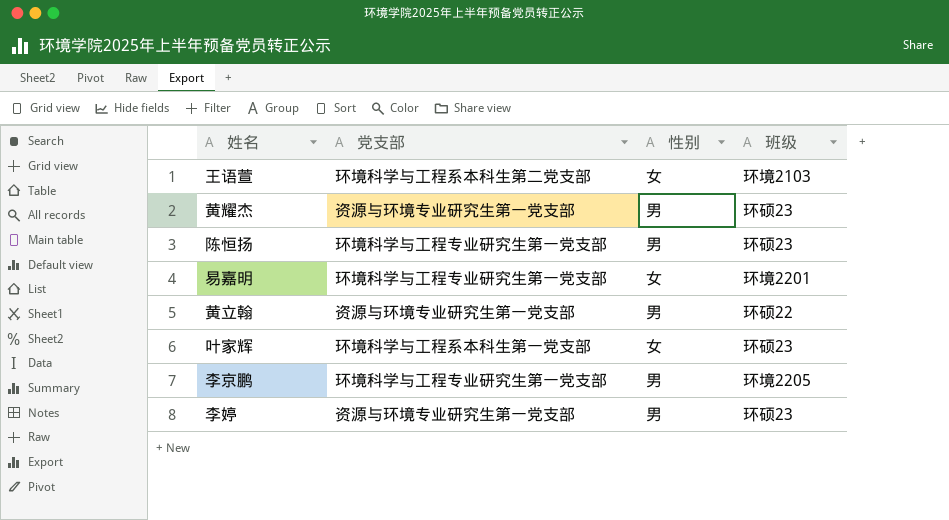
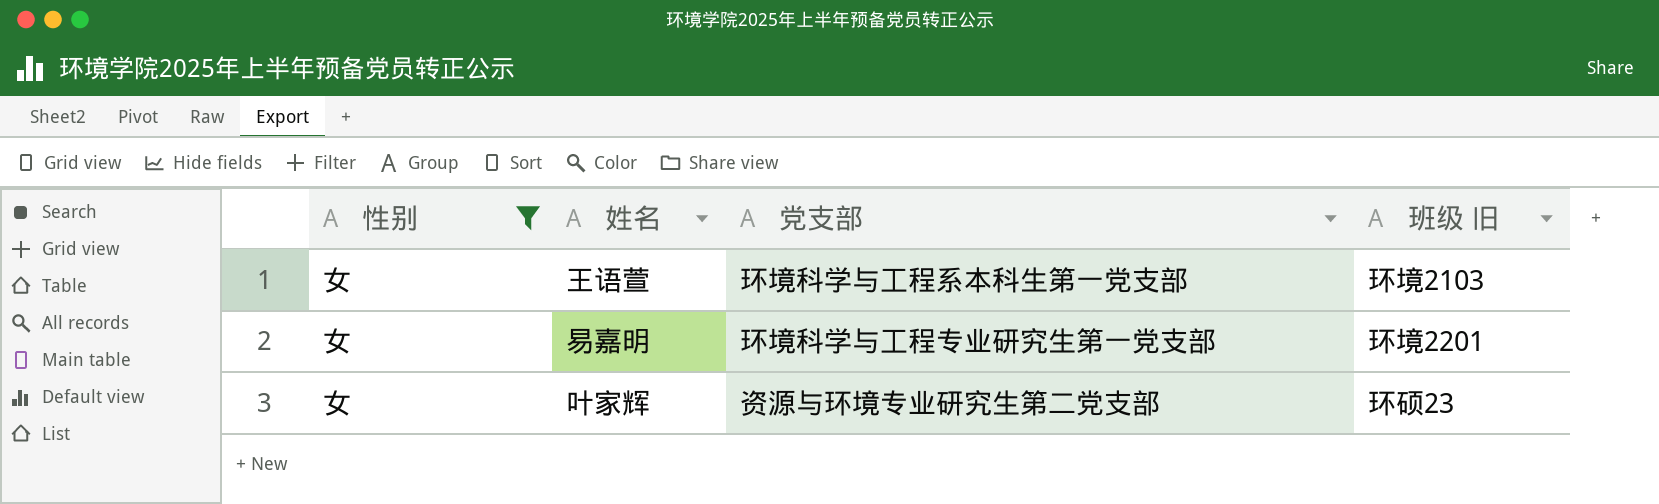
filter: none -> 性别 = 女
column 性别 | position: 3 -> 1
column name: 班级 -> 班级 旧
王语萱 | 党支部: 环境科学与工程系本科生第二党支部 -> 环境科学与工程系本科生第一党支部
叶家辉 | 党支部: 环境科学与工程系本科生第一党支部 -> 资源与环境专业研究生第二党支部

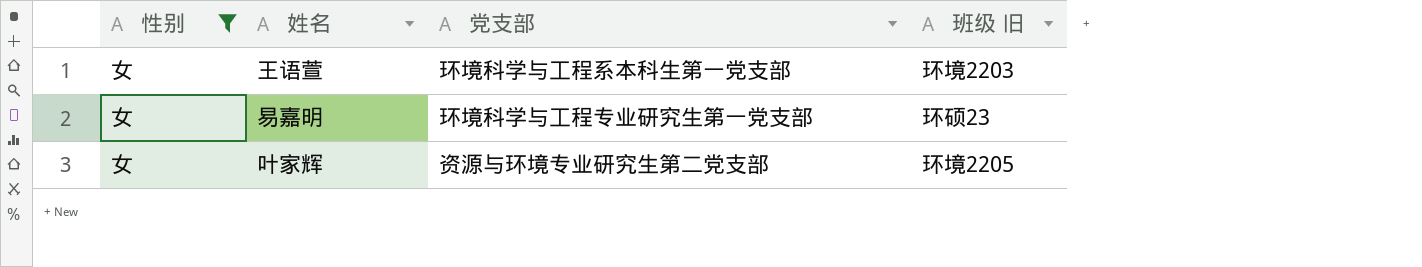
王语萱 | 班级 旧: 环境2103 -> 环境2203
易嘉明 | 班级 旧: 环境2201 -> 环硕23
叶家辉 | 班级 旧: 环硕23 -> 环境2205

